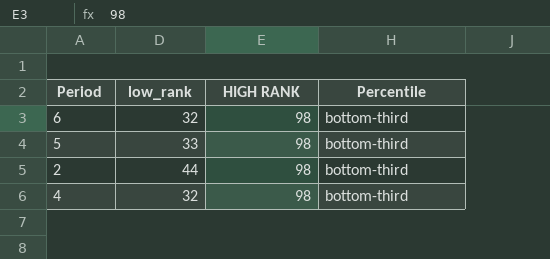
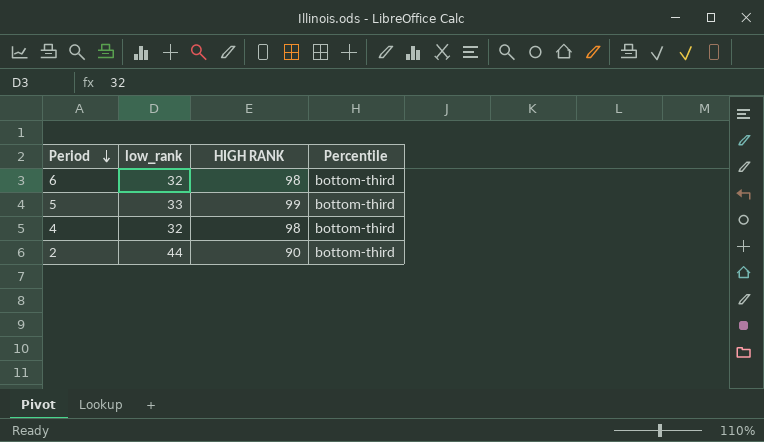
row order: none -> Period descending
5 | HIGH RANK: 98 -> 99
2 | HIGH RANK: 98 -> 90

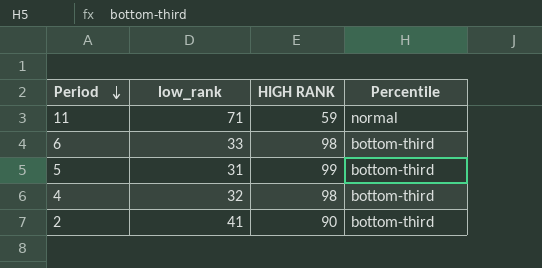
row 11: none -> 71 | 59 | normal
6 | low_rank: 32 -> 33
5 | low_rank: 33 -> 31
2 | low_rank: 44 -> 41

